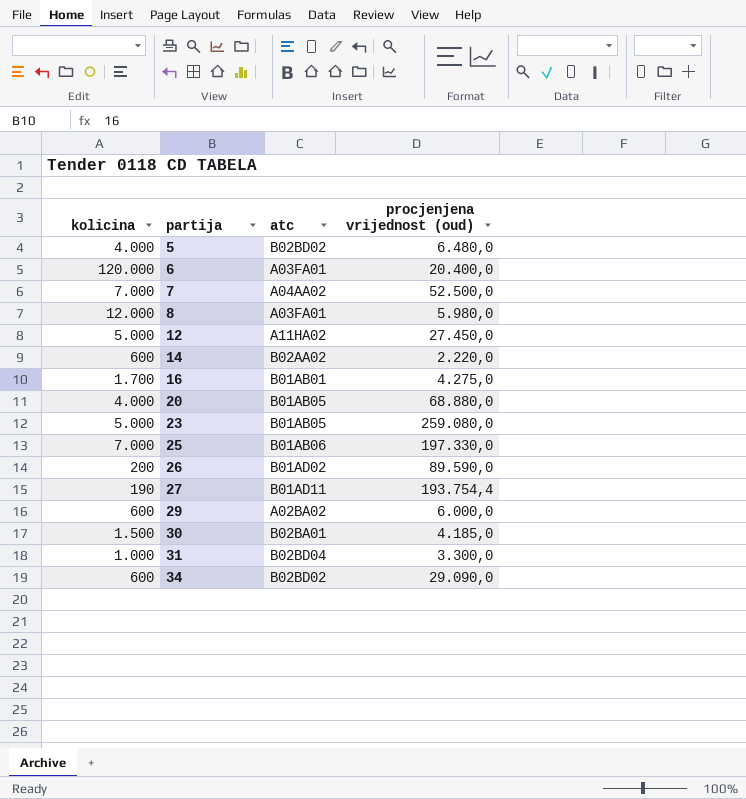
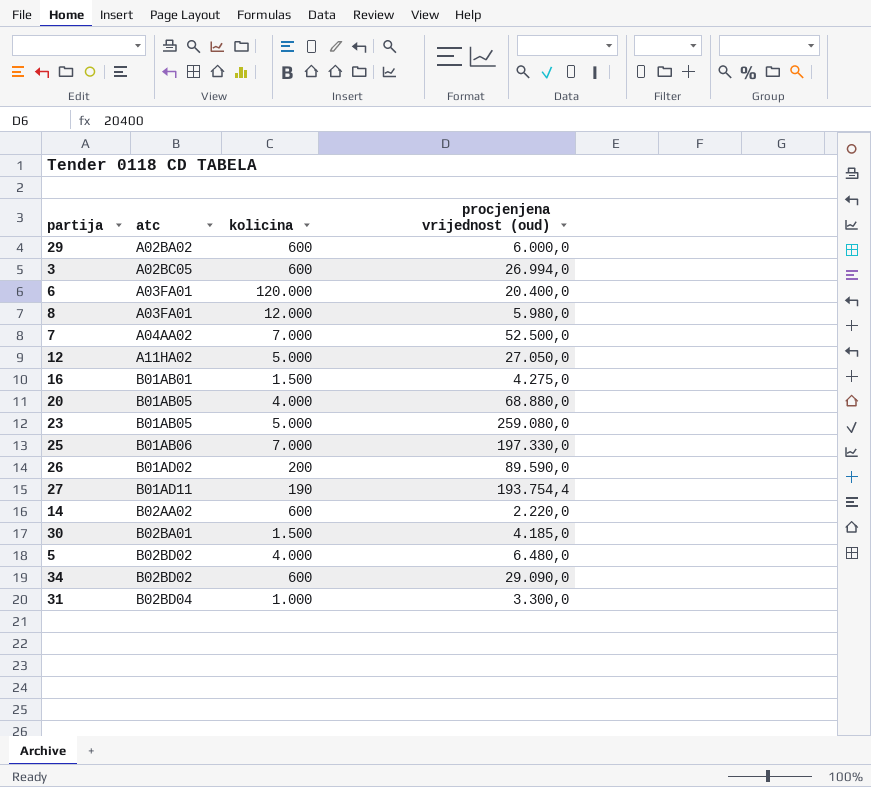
row order: partija ascending -> atc ascending
column kolicina | position: 1 -> 3
row 3: none -> A02BC05 | 600 | 26.994,0
12 | procjenjena vrijednost (oud): 27.450,0 -> 27.050,0
16 | kolicina: 1.700 -> 1.500

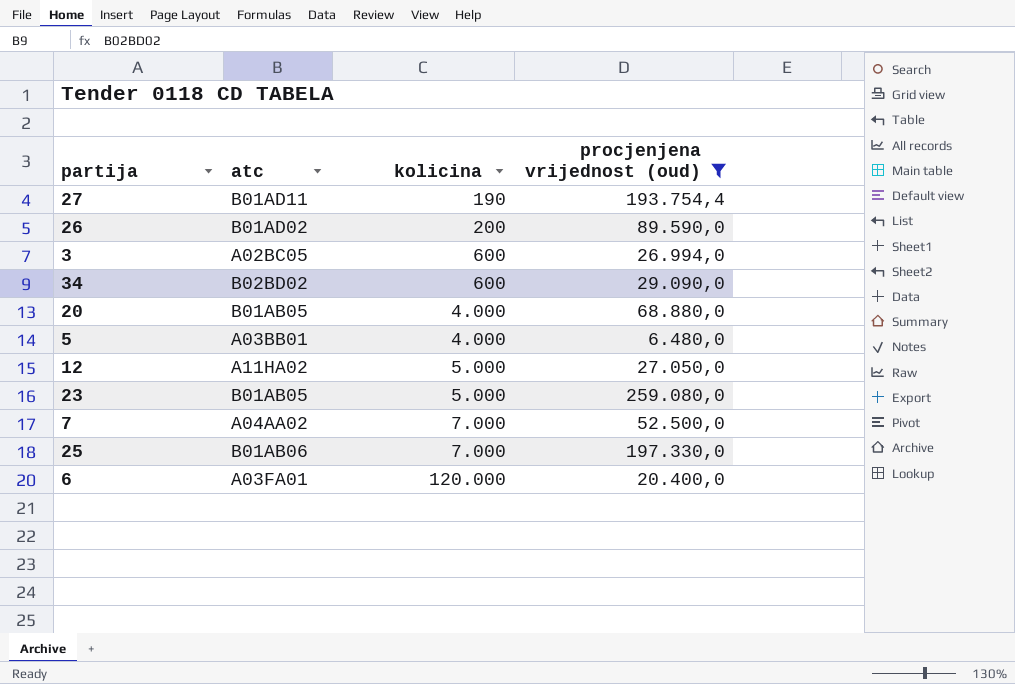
filter: none -> procjenjena vrijednost (oud) >= 6.480,0
row order: atc ascending -> kolicina ascending
5 | atc: B02BD02 -> A03BB01

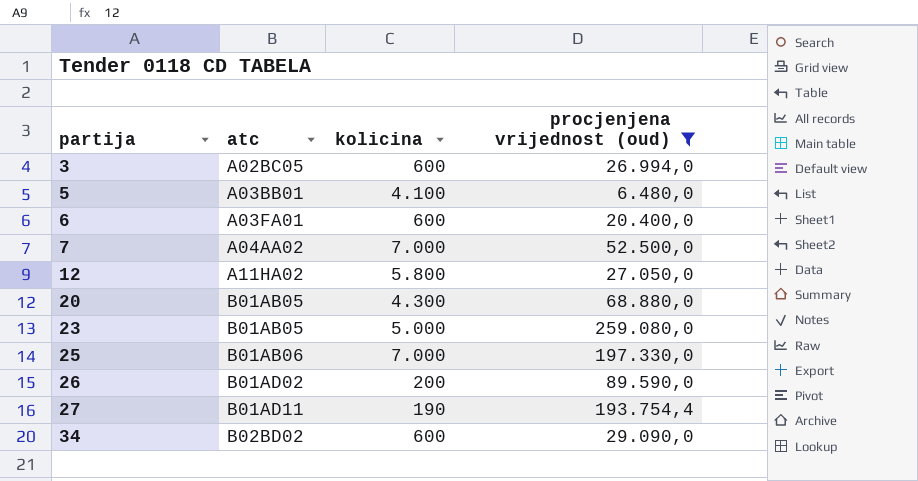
row order: kolicina ascending -> partija ascending
5 | kolicina: 4.000 -> 4.100
6 | kolicina: 120.000 -> 600
12 | kolicina: 5.000 -> 5.800
20 | kolicina: 4.000 -> 4.300

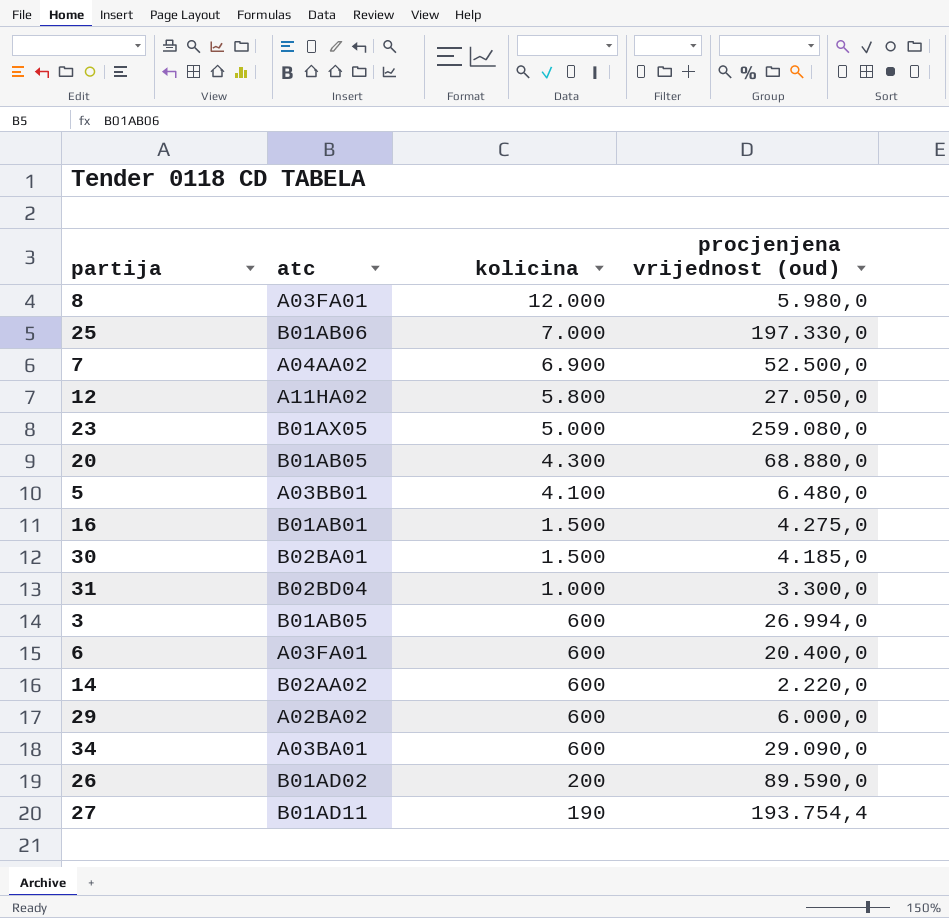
filter: procjenjena vrijednost (oud) >= 6.480,0 -> none
row order: partija ascending -> kolicina descending
7 | kolicina: 7.000 -> 6.900
23 | atc: B01AB05 -> B01AX05
3 | atc: A02BC05 -> B01AB05
34 | atc: B02BD02 -> A03BA01

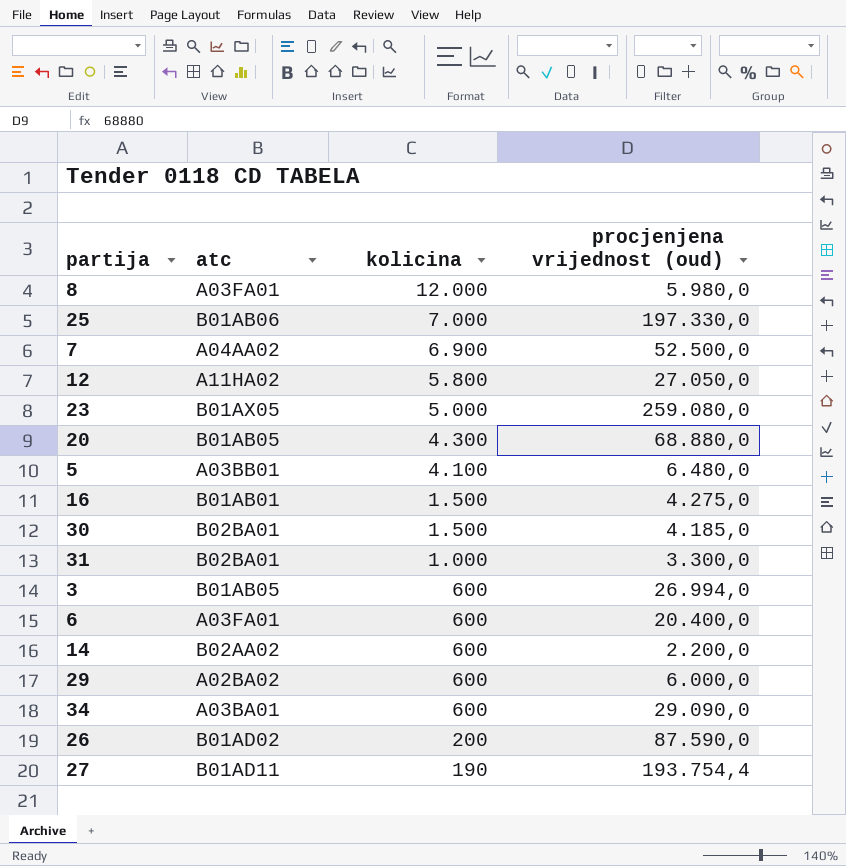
31 | atc: B02BD04 -> B02BA01
14 | procjenjena vrijednost (oud): 2.220,0 -> 2.200,0
26 | procjenjena vrijednost (oud): 89.590,0 -> 87.590,0

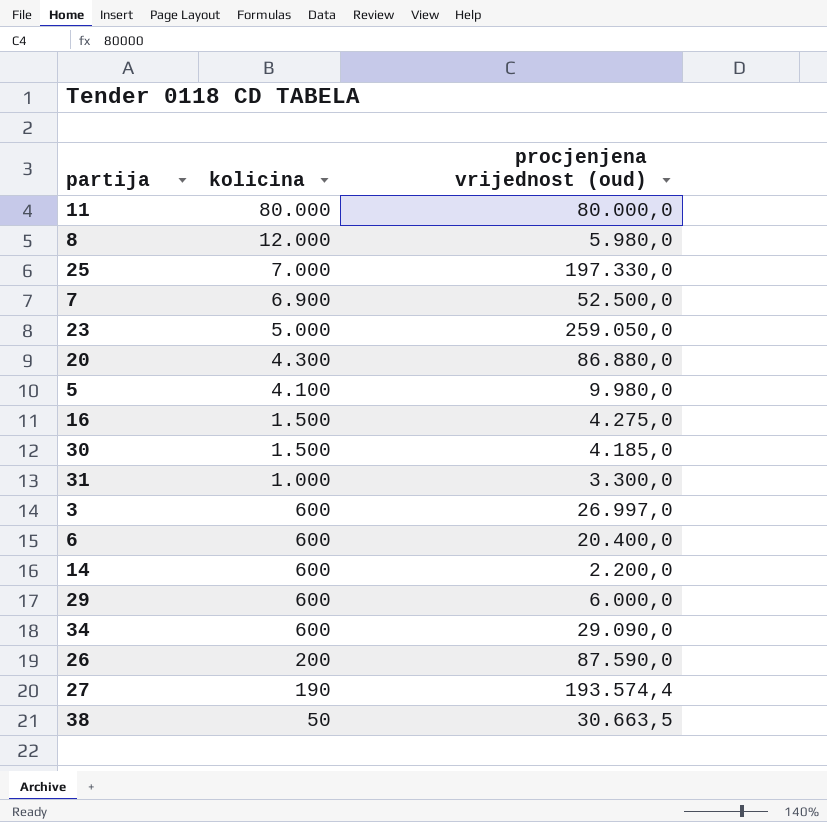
column atc | position: 2 -> none
row 12: A11HA02 | 5.800 | 27.050,0 -> none
row 11: none -> 80.000 | 80.000,0
23 | procjenjena vrijednost (oud): 259.080,0 -> 259.050,0
20 | procjenjena vrijednost (oud): 68.880,0 -> 86.880,0
5 | procjenjena vrijednost (oud): 6.480,0 -> 9.980,0
3 | procjenjena vrijednost (oud): 26.994,0 -> 26.997,0
27 | procjenjena vrijednost (oud): 193.754,4 -> 193.574,4
row 38: none -> 50 | 30.663,5

